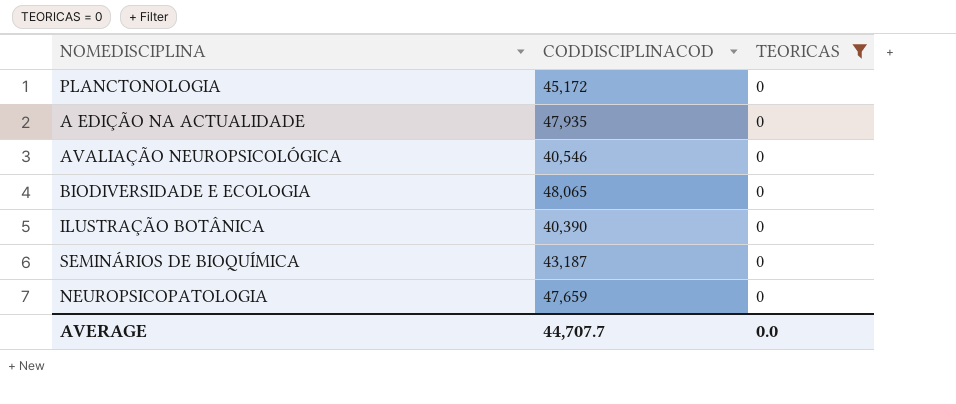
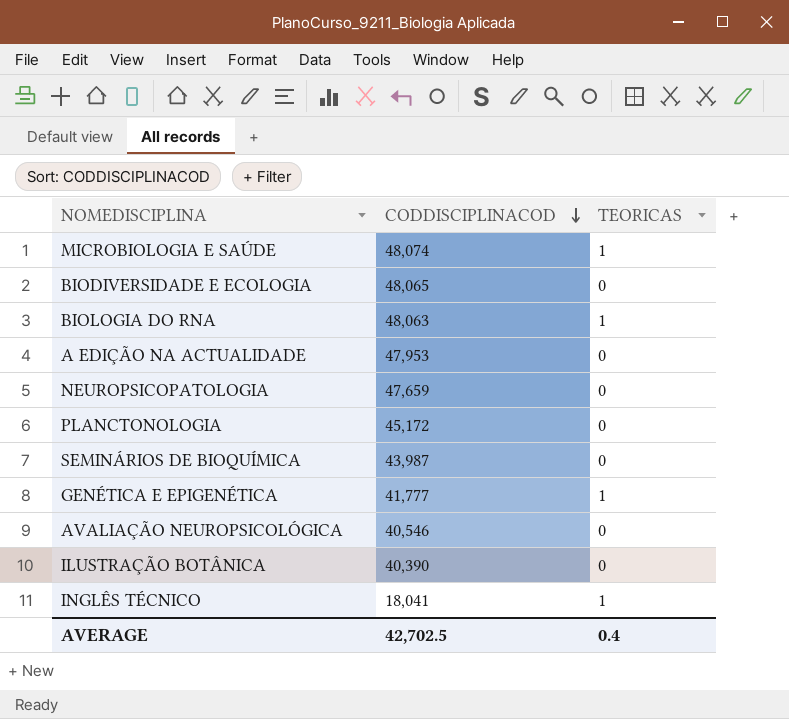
filter: TEORICAS = 0 -> none
row order: none -> CODDISCIPLINACOD descending
A EDIÇÃO NA ACTUALIDADE | CODDISCIPLINACOD: 47,935 -> 47,953
SEMINÁRIOS DE BIOQUÍMICA | CODDISCIPLINACOD: 43,187 -> 43,987
AVERAGE | CODDISCIPLINACOD: 44,707.7 -> 42,702.5
AVERAGE | TEORICAS: 0.0 -> 0.4

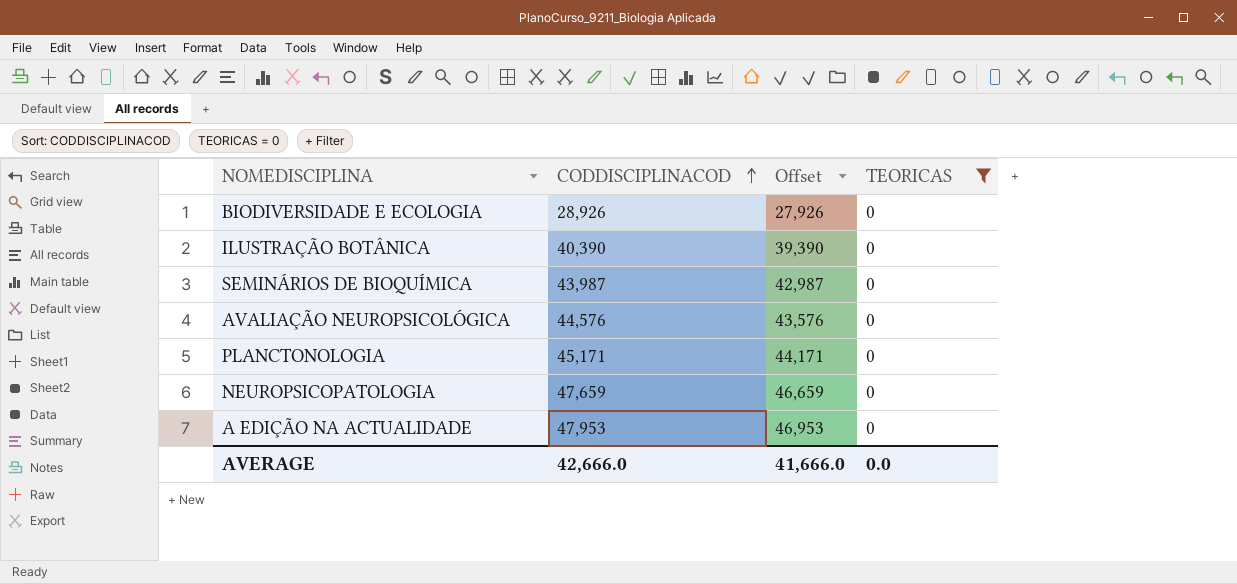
filter: none -> TEORICAS = 0
row order: CODDISCIPLINACOD descending -> CODDISCIPLINACOD ascending
column Offset | formula: none -> [CODDISCIPLINACOD] - 1000
BIODIVERSIDADE E ECOLOGIA | CODDISCIPLINACOD: 48,065 -> 28,926
AVALIAÇÃO NEUROPSICOLÓGICA | CODDISCIPLINACOD: 40,546 -> 44,576
PLANCTONOLOGIA | CODDISCIPLINACOD: 45,172 -> 45,171
AVERAGE | CODDISCIPLINACOD: 42,702.5 -> 42,666.0
AVERAGE | TEORICAS: 0.4 -> 0.0

